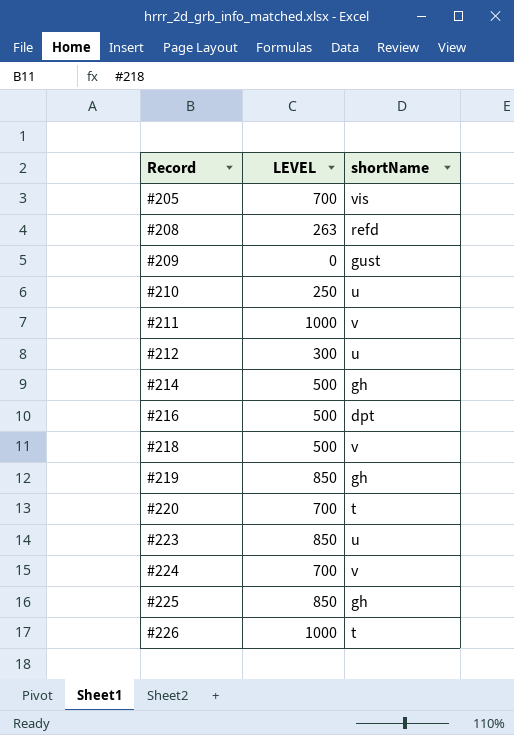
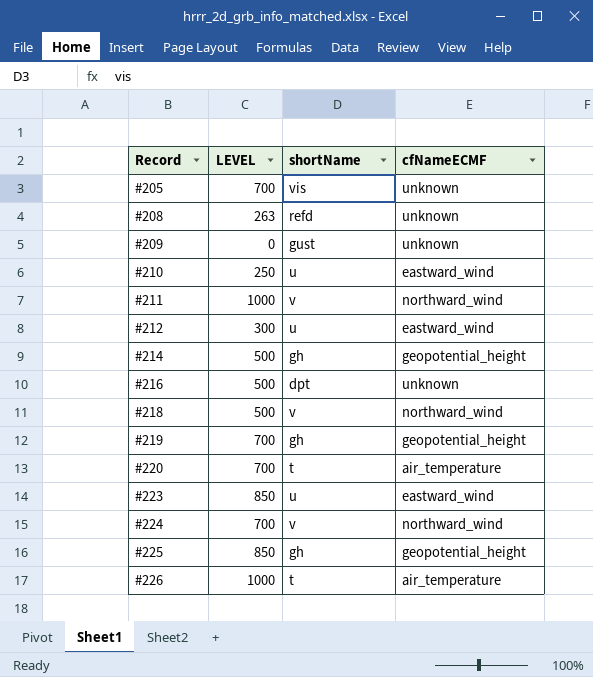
column cfNameECMF | position: none -> 4
#219 | LEVEL: 850 -> 700

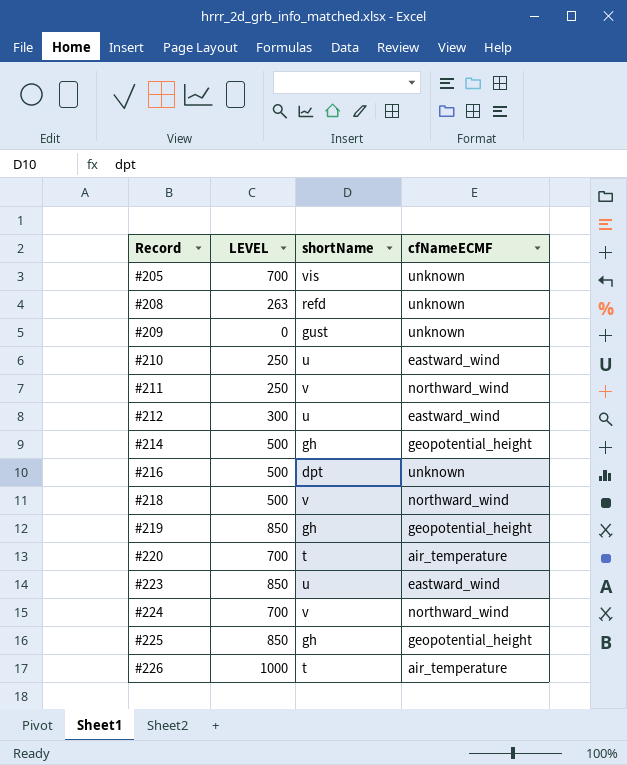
#211 | LEVEL: 1000 -> 250
#219 | LEVEL: 700 -> 850

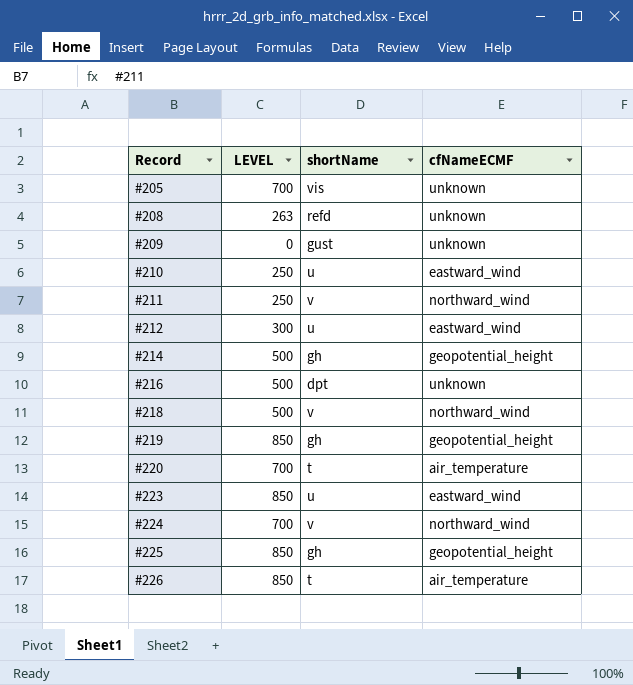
#226 | LEVEL: 1000 -> 850

